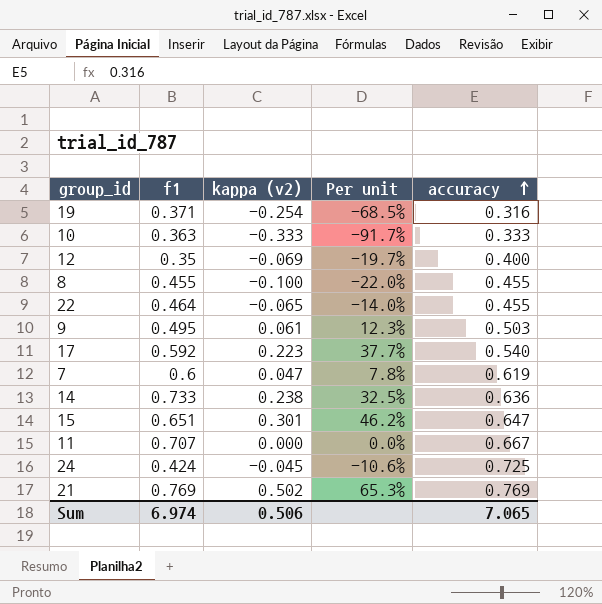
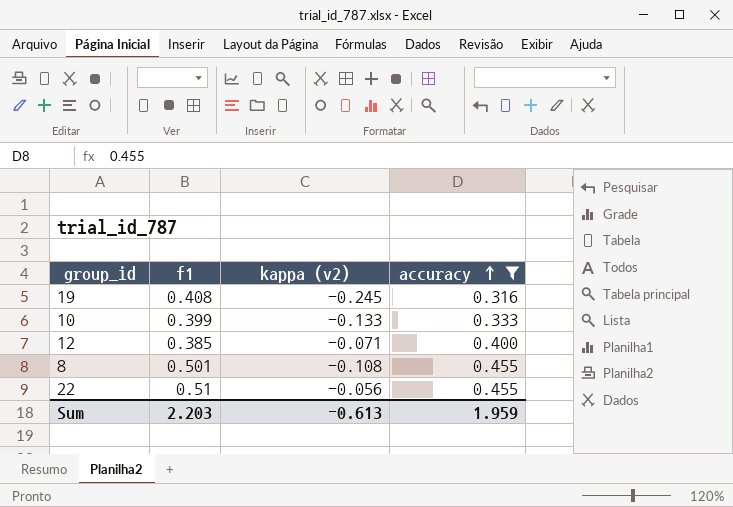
filter: none -> accuracy <= 0.455
column Per unit | formula: [kappa (v2)] / [f1] -> none
19 | f1: 0.371 -> 0.408
19 | kappa (v2): -0.254 -> -0.245
10 | f1: 0.363 -> 0.399
10 | kappa (v2): -0.333 -> -0.133
12 | f1: 0.35 -> 0.385
12 | kappa (v2): -0.069 -> -0.071
8 | f1: 0.455 -> 0.501
8 | kappa (v2): -0.100 -> -0.108
22 | f1: 0.464 -> 0.51
22 | kappa (v2): -0.065 -> -0.056
Sum | f1: 6.974 -> 2.203
Sum | kappa (v2): 0.506 -> -0.613
Sum | accuracy: 7.065 -> 1.959

